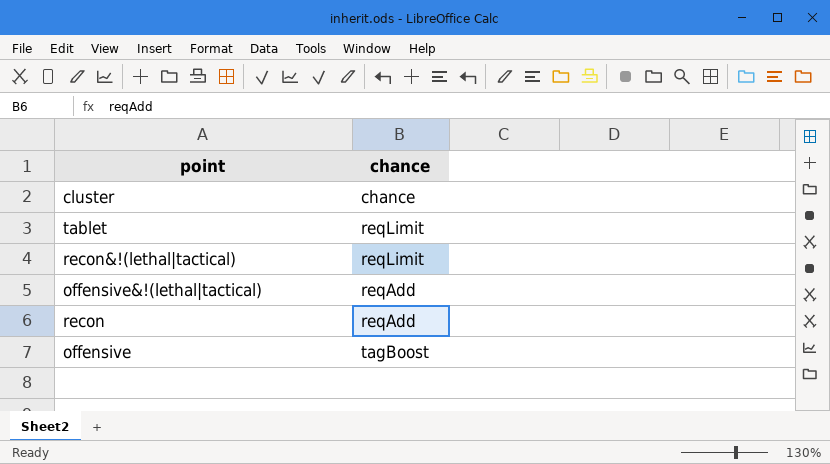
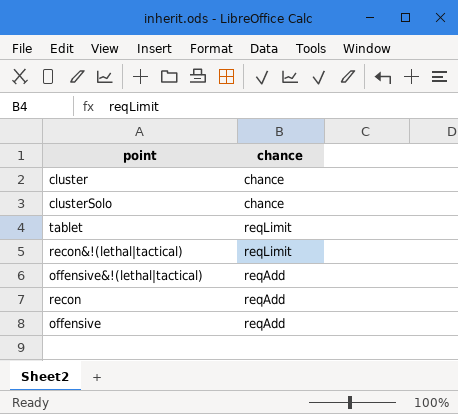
row clusterSolo: none -> chance
offensive | chance: tagBoost -> reqAdd

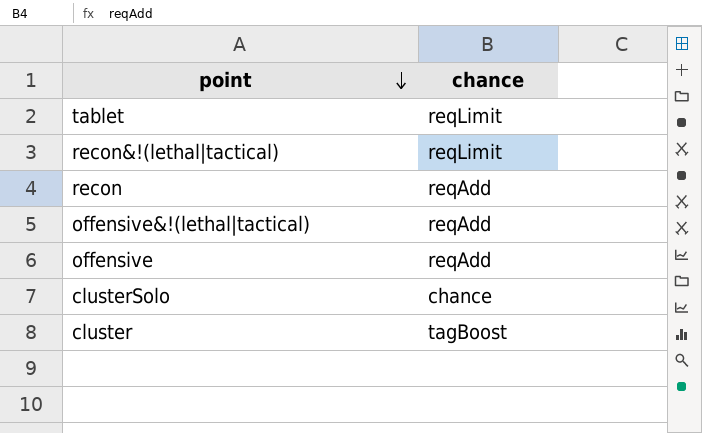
row order: none -> point descending
cluster | chance: chance -> tagBoost

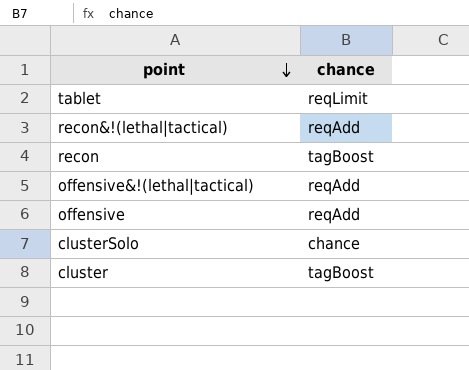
recon&!(lethal|tactical) | chance: reqLimit -> reqAdd
recon | chance: reqAdd -> tagBoost

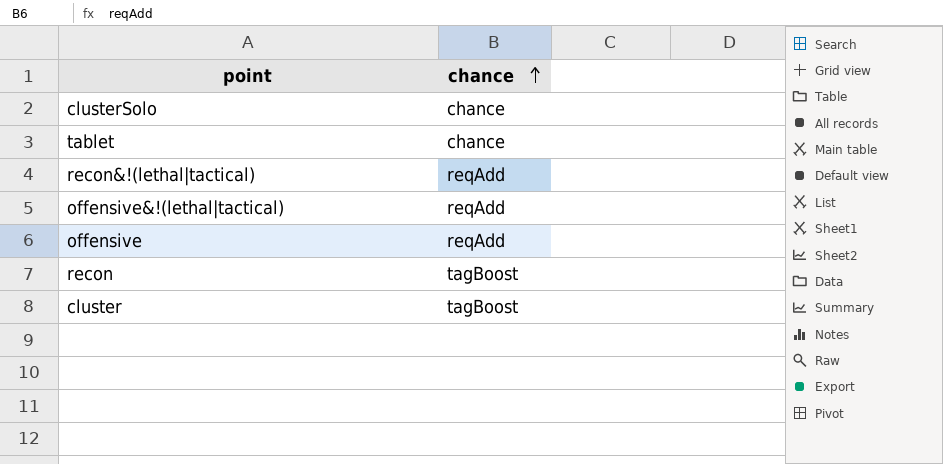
row order: point descending -> chance ascending
tablet | chance: reqLimit -> chance

